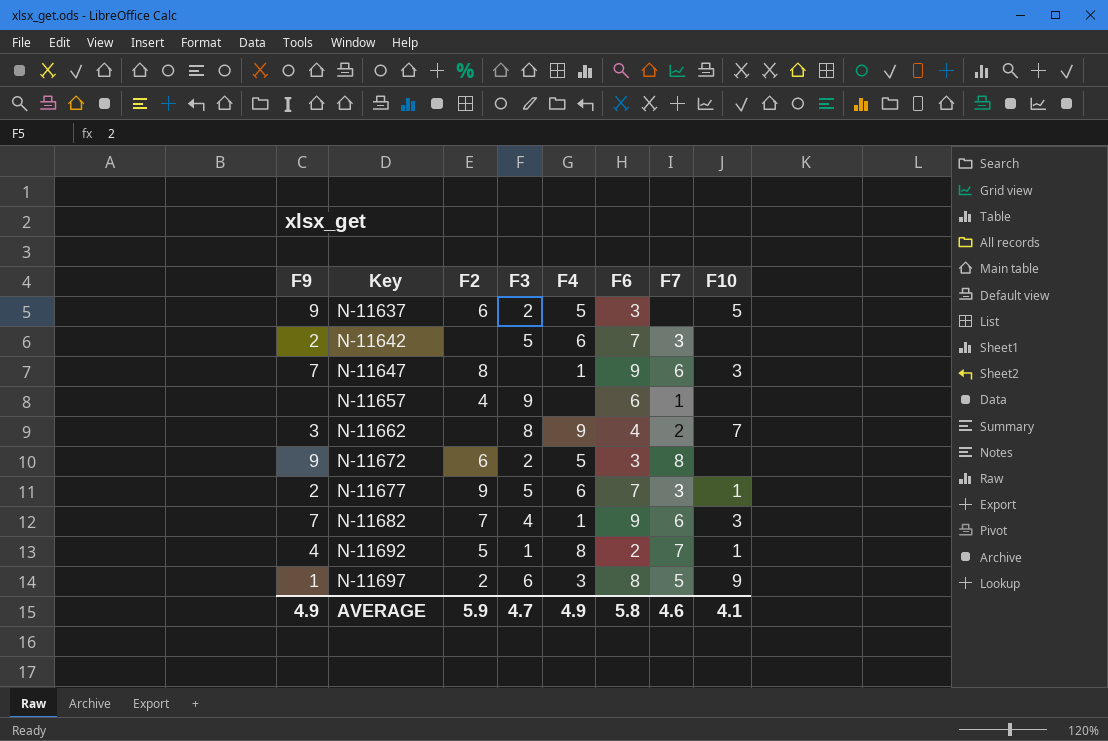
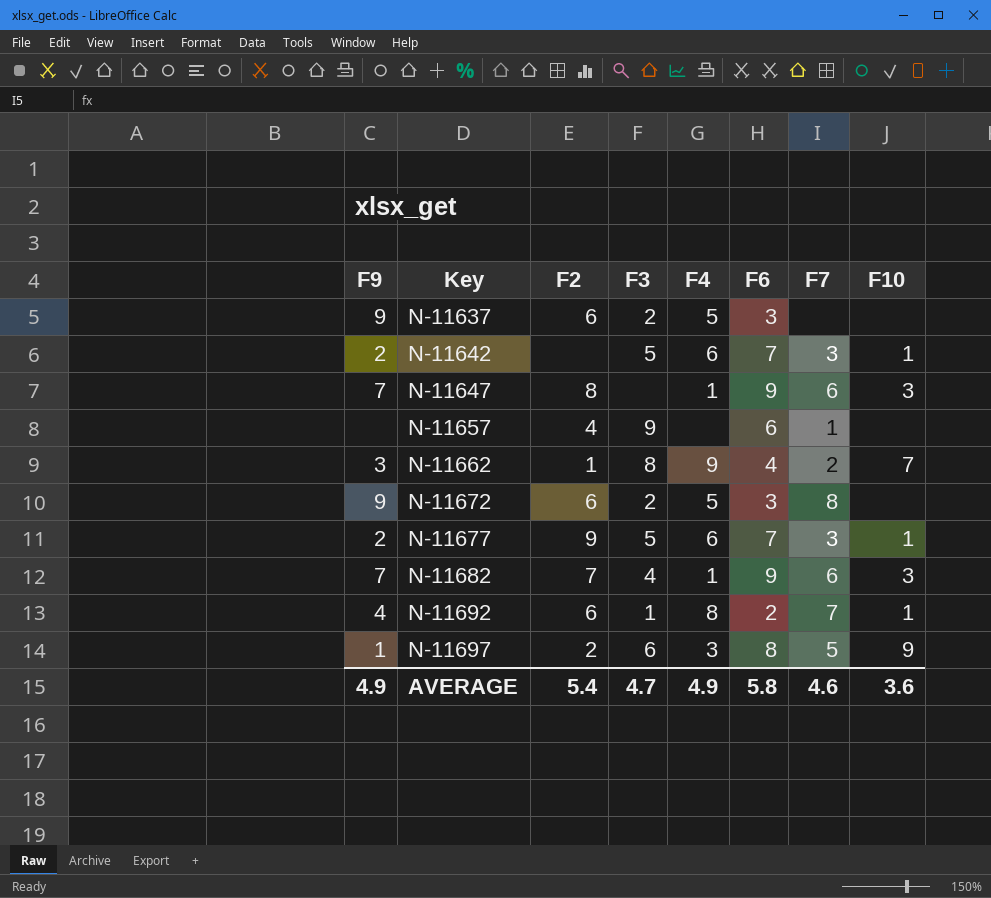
N-11637 | F10: 5 -> none
N-11642 | F10: none -> 1
N-11662 | F2: none -> 1
N-11692 | F2: 5 -> 6
AVERAGE | F2: 5.9 -> 5.4
AVERAGE | F10: 4.1 -> 3.6

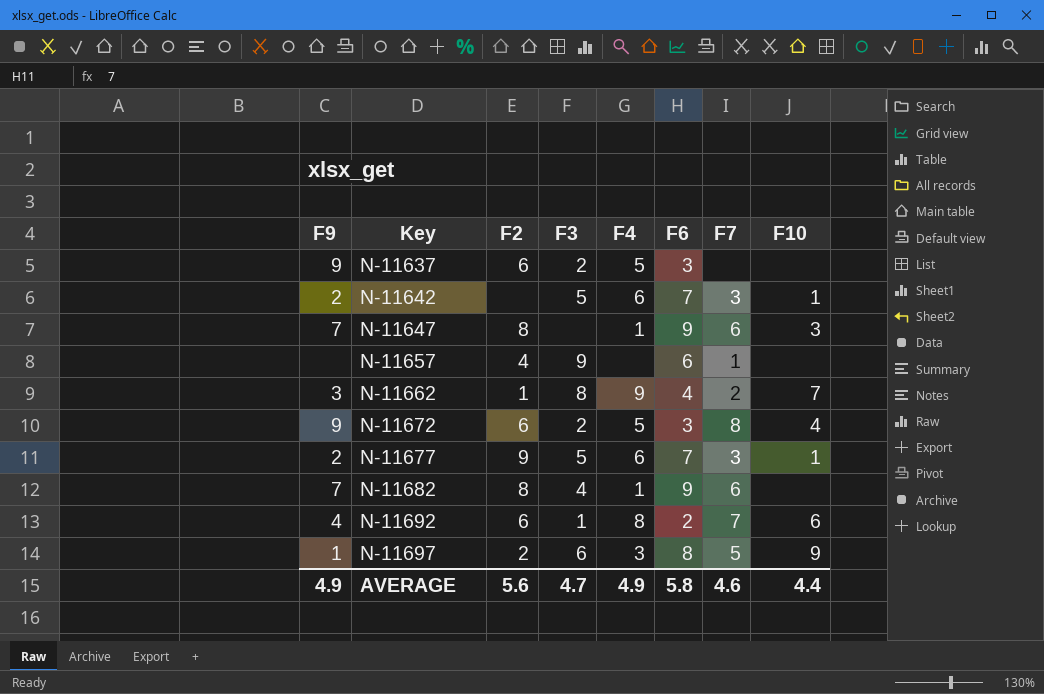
N-11672 | F10: none -> 4
N-11682 | F2: 7 -> 8
N-11682 | F10: 3 -> none
N-11692 | F10: 1 -> 6
AVERAGE | F2: 5.4 -> 5.6
AVERAGE | F10: 3.6 -> 4.4

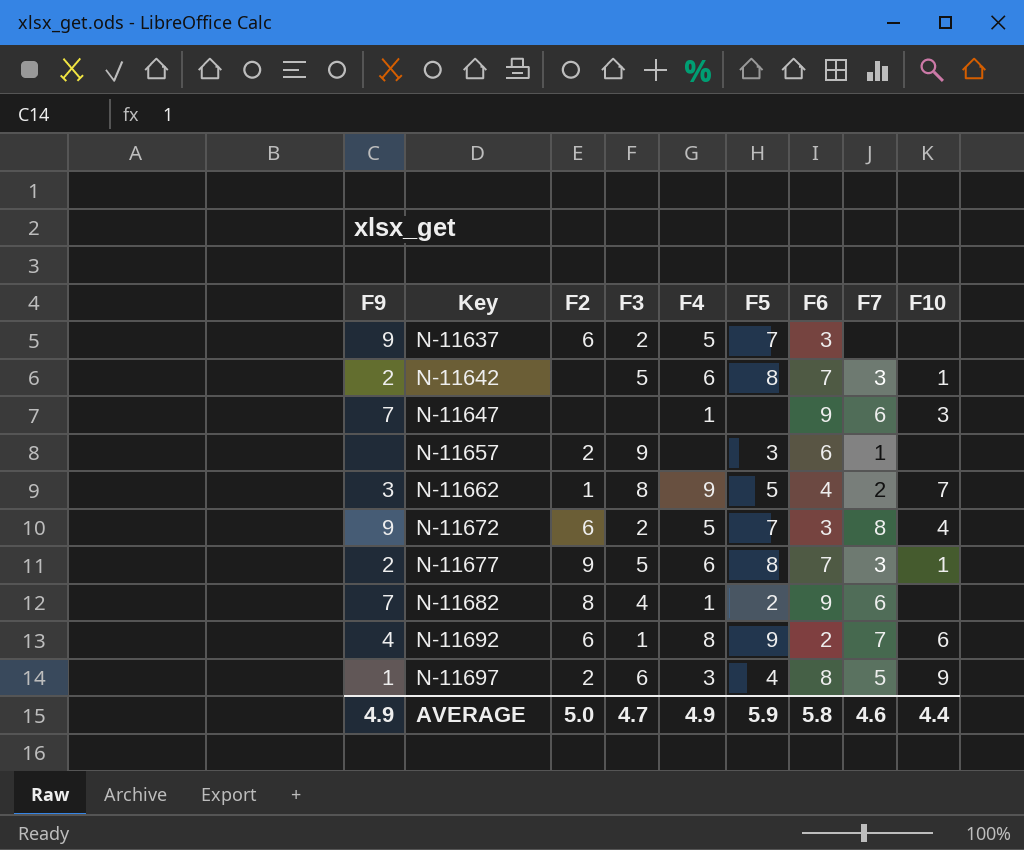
column F5 | position: none -> 6
N-11647 | F2: 8 -> none
N-11657 | F2: 4 -> 2
AVERAGE | F2: 5.6 -> 5.0

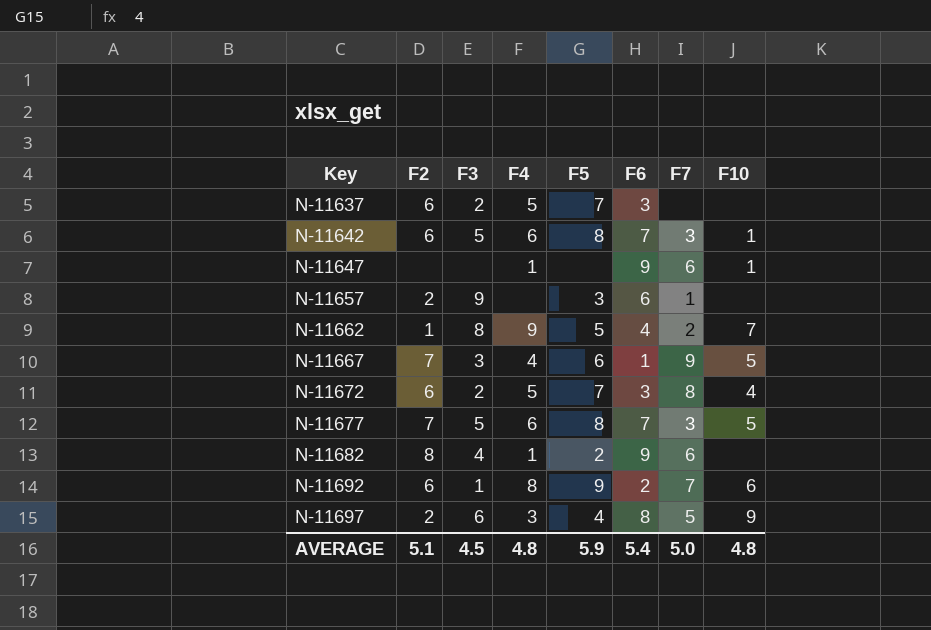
column F9 | position: 1 -> none
N-11642 | F2: none -> 6
N-11647 | F10: 3 -> 1
row N-11667: none -> 7 | 3 | 4 | 6 | 1 | 9 | 5
N-11677 | F2: 9 -> 7
N-11677 | F10: 1 -> 5
AVERAGE | F2: 5.0 -> 5.1
AVERAGE | F3: 4.7 -> 4.5
AVERAGE | F4: 4.9 -> 4.8
AVERAGE | F6: 5.8 -> 5.4
AVERAGE | F7: 4.6 -> 5.0
AVERAGE | F10: 4.4 -> 4.8

